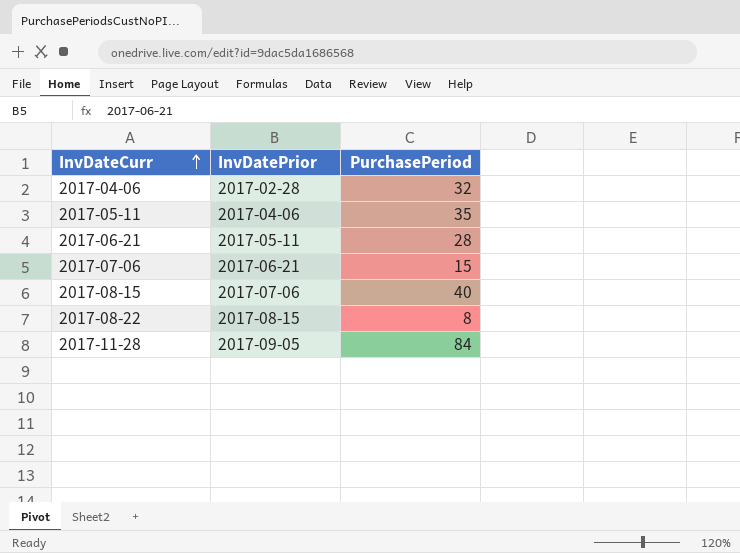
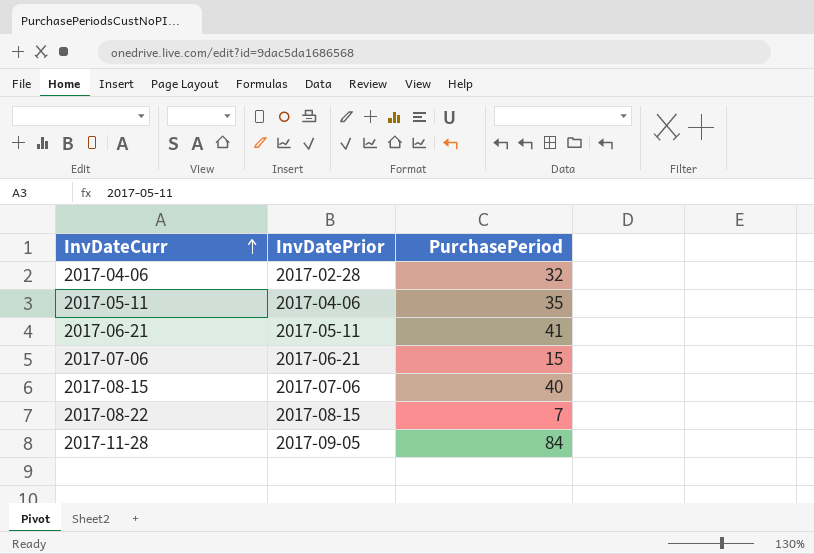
2017-06-21 | PurchasePeriod: 28 -> 41
2017-08-22 | PurchasePeriod: 8 -> 7

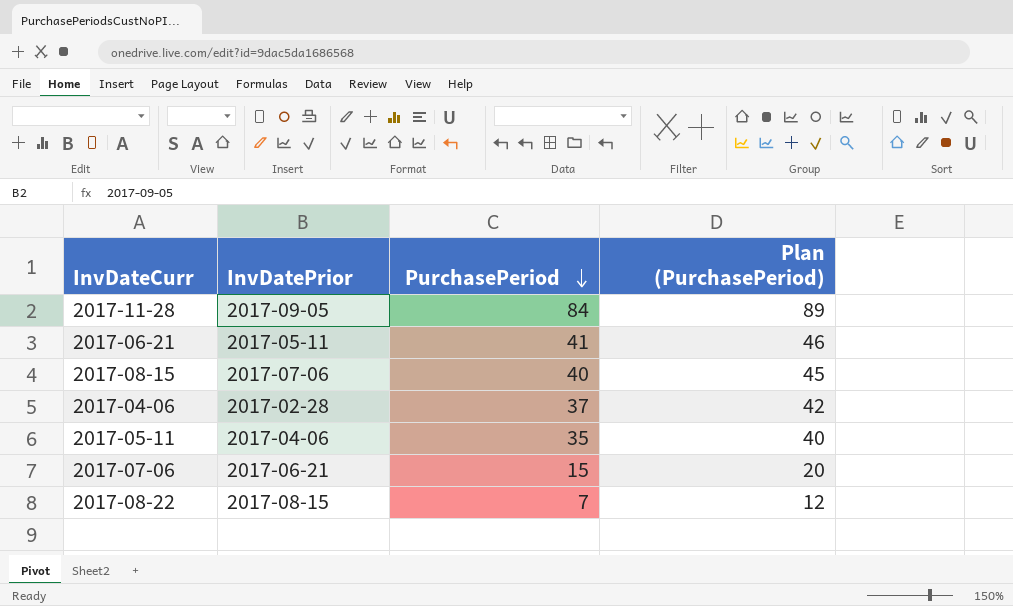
row order: InvDateCurr ascending -> PurchasePeriod descending
column Plan (PurchasePeriod) | formula: none -> [PurchasePeriod] + 5
2017-04-06 | PurchasePeriod: 32 -> 37

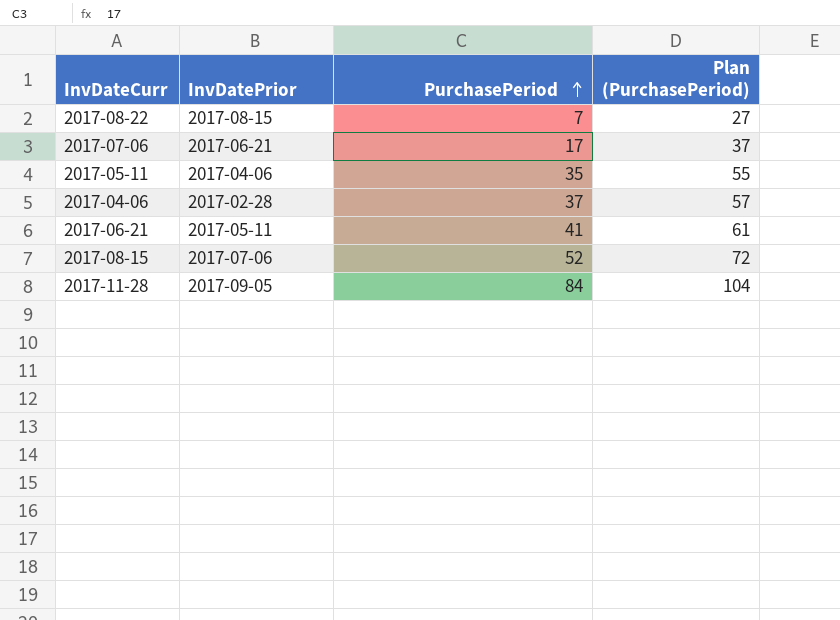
row order: PurchasePeriod descending -> PurchasePeriod ascending
column Plan (PurchasePeriod) | formula: [PurchasePeriod] + 5 -> [PurchasePeriod] + 20
2017-07-06 | PurchasePeriod: 15 -> 17
2017-08-15 | PurchasePeriod: 40 -> 52

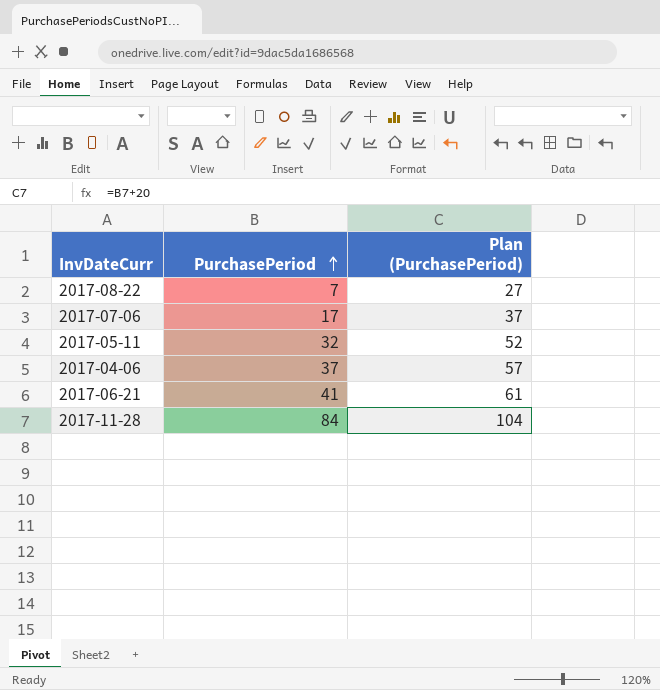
column InvDatePrior | position: 2 -> none
row 2017-08-15: 2017-07-06 | 52 | 72 -> none
2017-05-11 | PurchasePeriod: 35 -> 32
2017-05-11 | Plan (PurchasePeriod): 55 -> 52

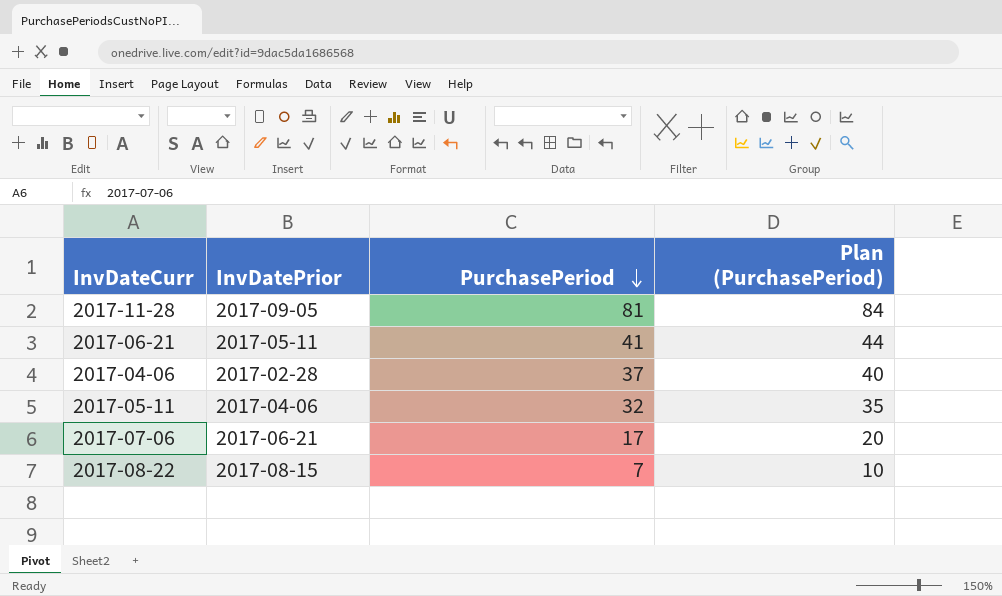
row order: PurchasePeriod ascending -> PurchasePeriod descending
column InvDatePrior | position: none -> 2
column Plan (PurchasePeriod) | formula: [PurchasePeriod] + 20 -> [PurchasePeriod] + 3
2017-11-28 | PurchasePeriod: 84 -> 81

